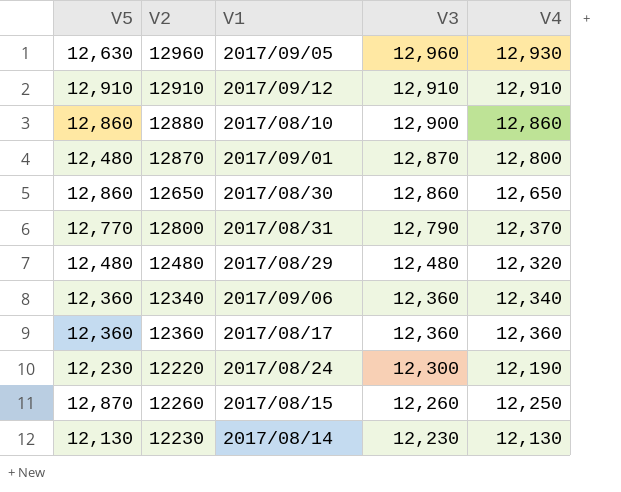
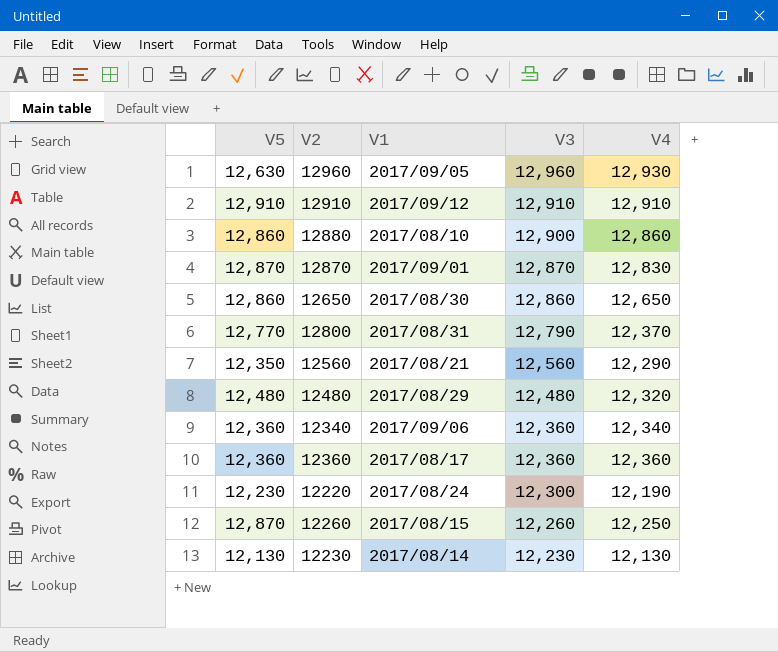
12870 | V5: 12,480 -> 12,870
12870 | V4: 12,800 -> 12,830
row 12560: none -> 12,350 | 2017/08/21 | 12,560 | 12,290

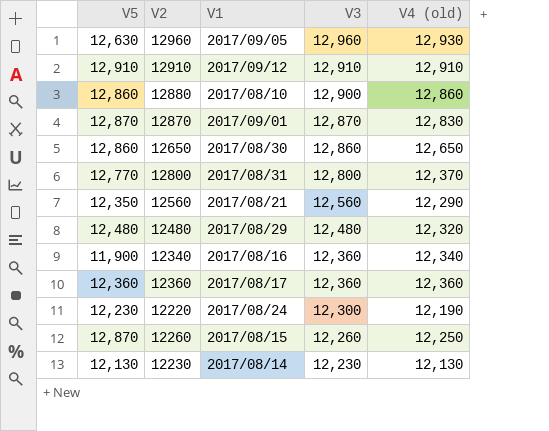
column name: V4 -> V4 (old)
12800 | V3: 12,790 -> 12,800
12340 | V5: 12,360 -> 11,900
12340 | V1: 2017/09/06 -> 2017/08/16

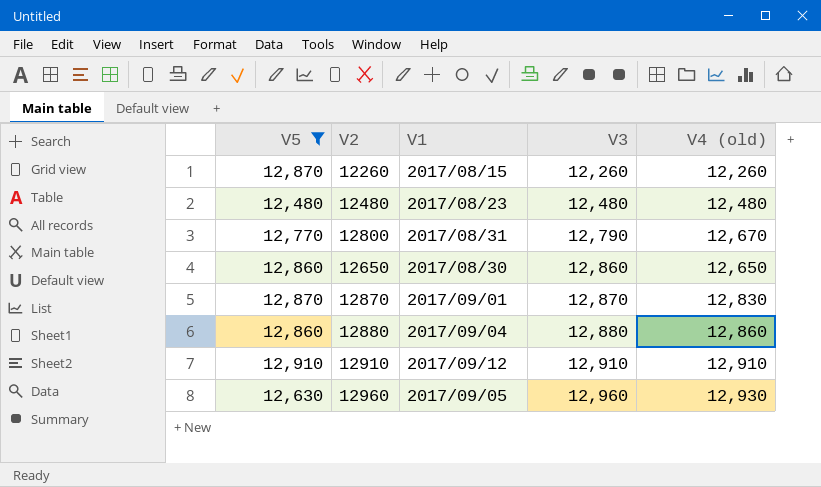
filter: none -> V5 >= 12,480
row order: V3 descending -> V3 ascending
12260 | V4 (old): 12,250 -> 12,260
12480 | V1: 2017/08/29 -> 2017/08/23
12480 | V4 (old): 12,320 -> 12,480
12800 | V3: 12,800 -> 12,790
12800 | V4 (old): 12,370 -> 12,670
12880 | V1: 2017/08/10 -> 2017/09/04
12880 | V3: 12,900 -> 12,880

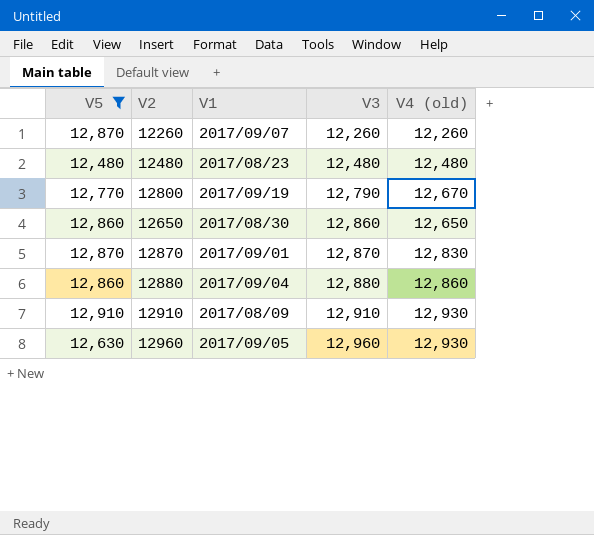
12260 | V1: 2017/08/15 -> 2017/09/07
12800 | V1: 2017/08/31 -> 2017/09/19
12910 | V1: 2017/09/12 -> 2017/08/09
12910 | V4 (old): 12,910 -> 12,930

